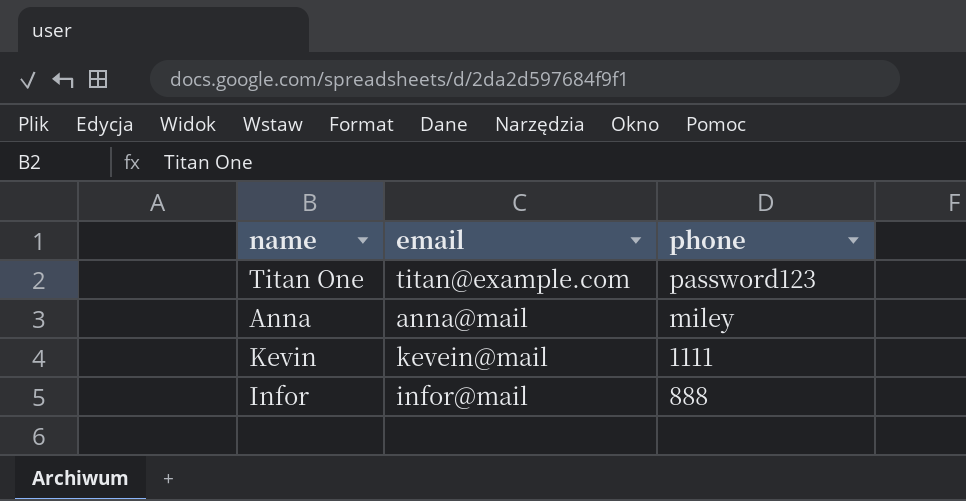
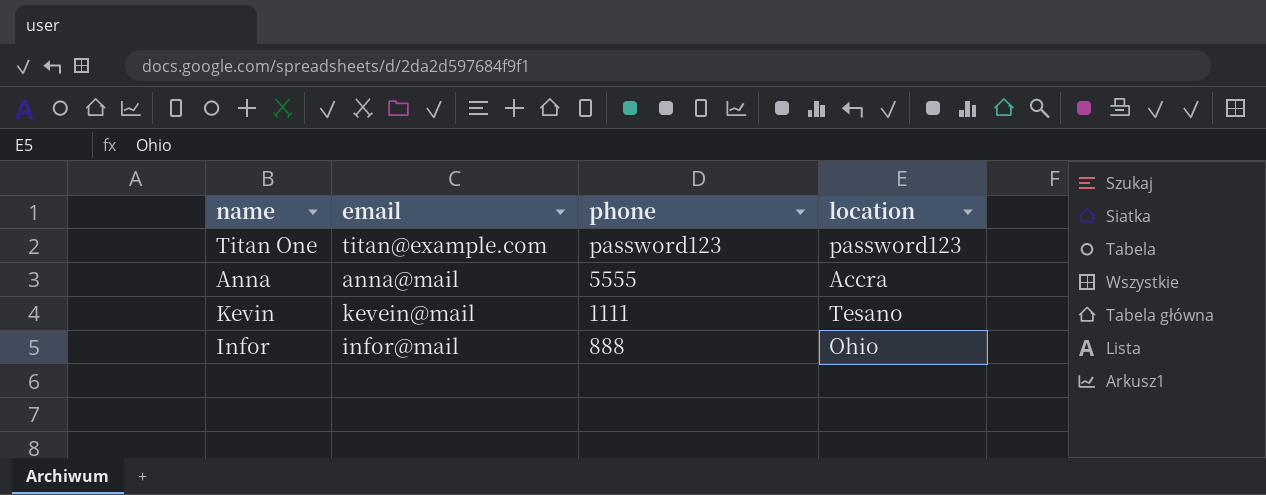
column location | position: none -> 4
Anna | phone: miley -> 5555

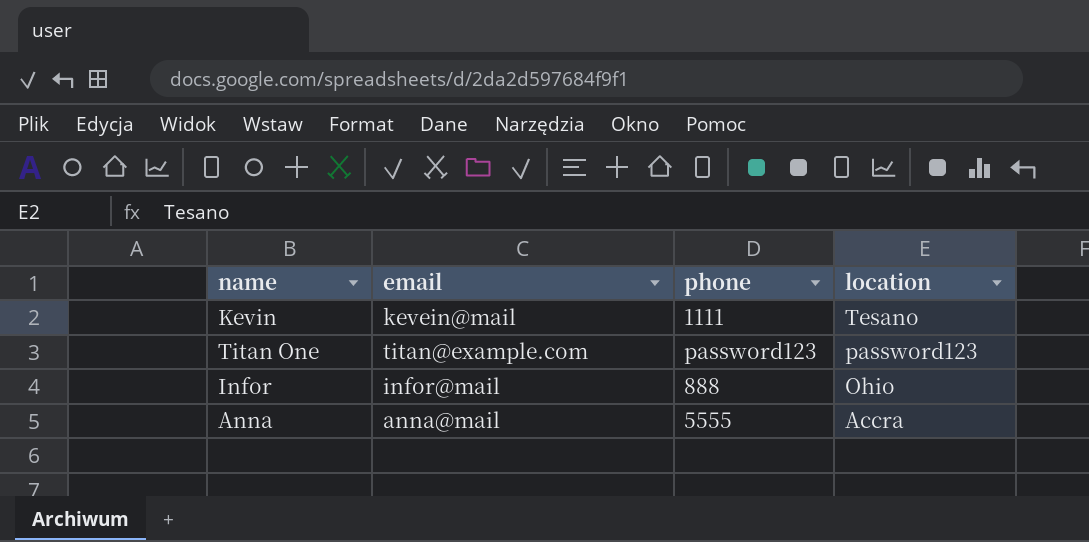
row order: phone descending -> location descending

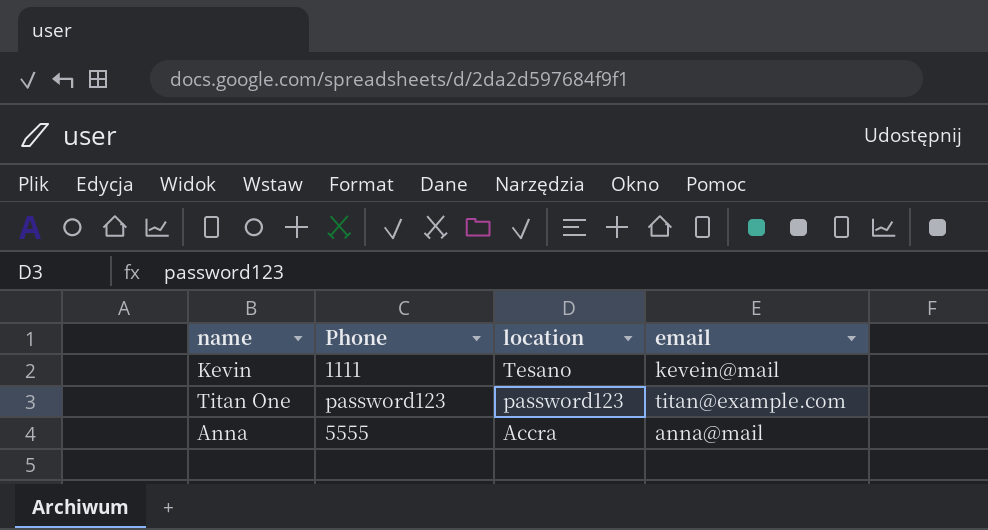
column name: phone -> Phone
column email | position: 2 -> 4
row Infor: infor@mail | 888 | Ohio -> none

